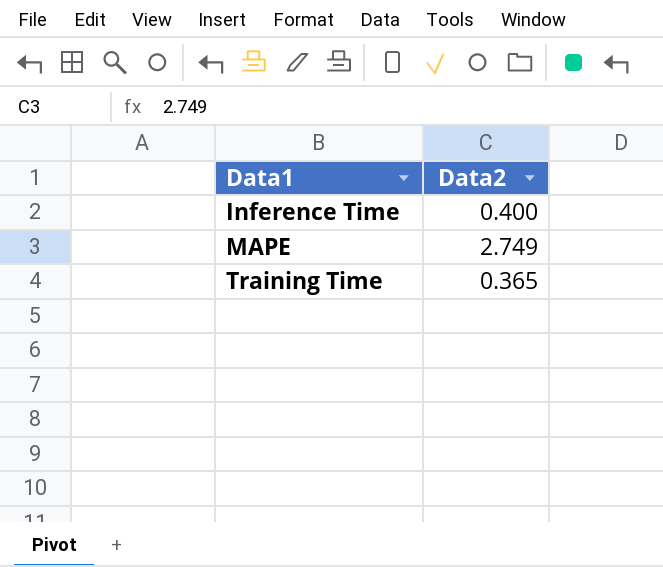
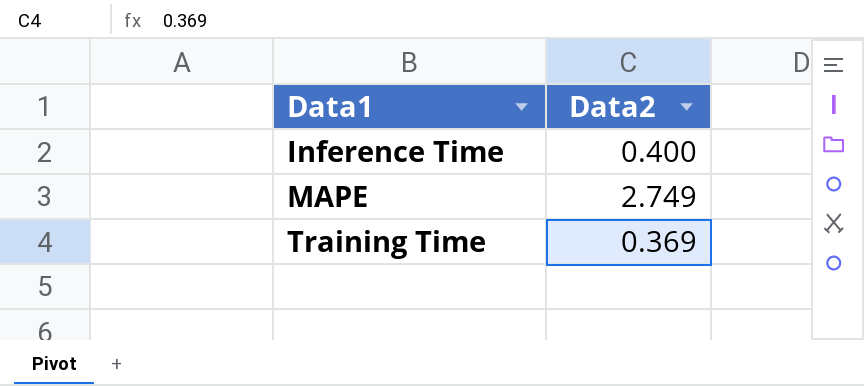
Training Time | Data2: 0.365 -> 0.369

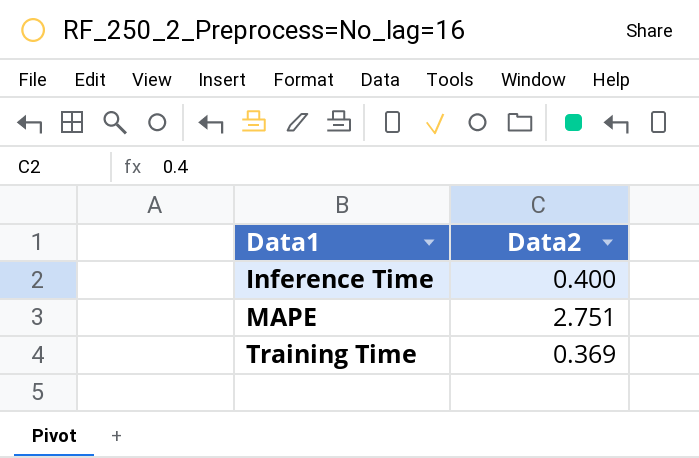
MAPE | Data2: 2.749 -> 2.751

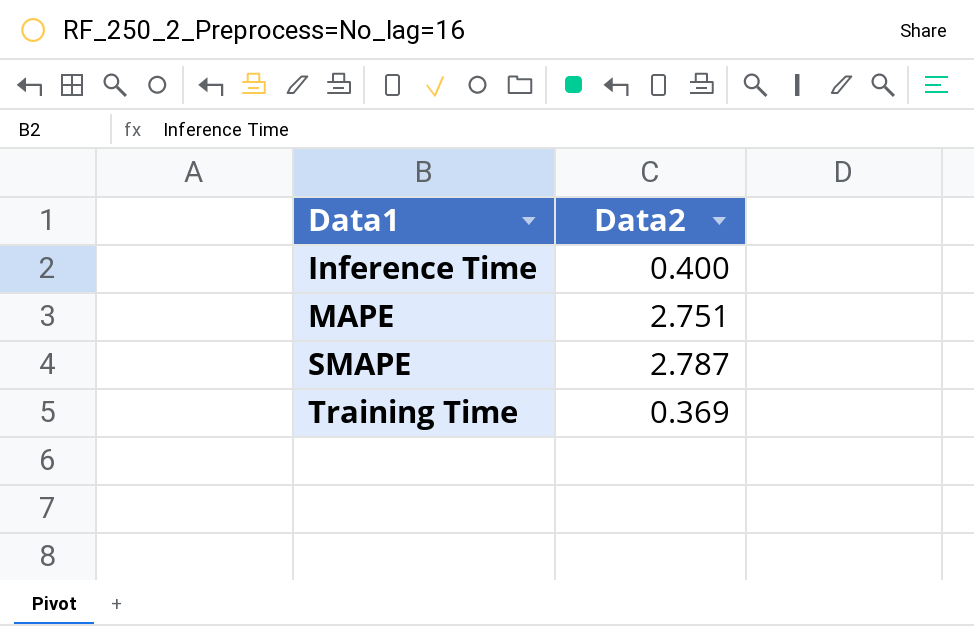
row SMAPE: none -> 2.787

